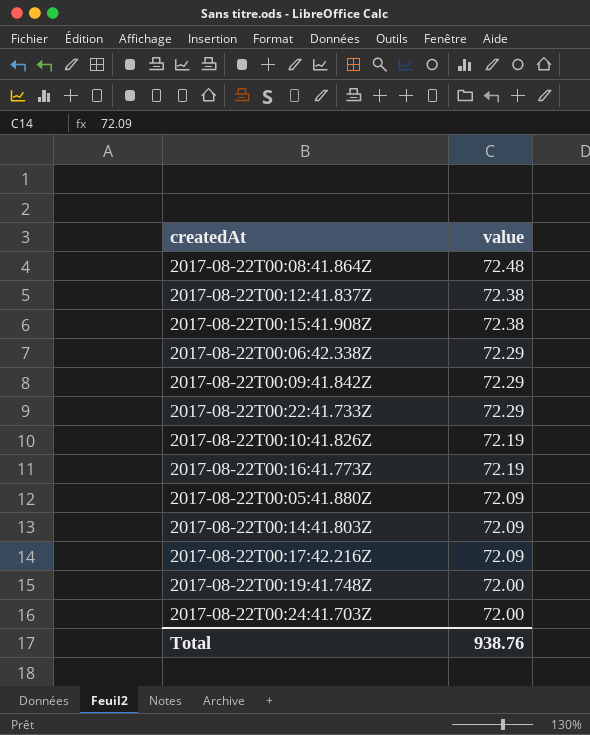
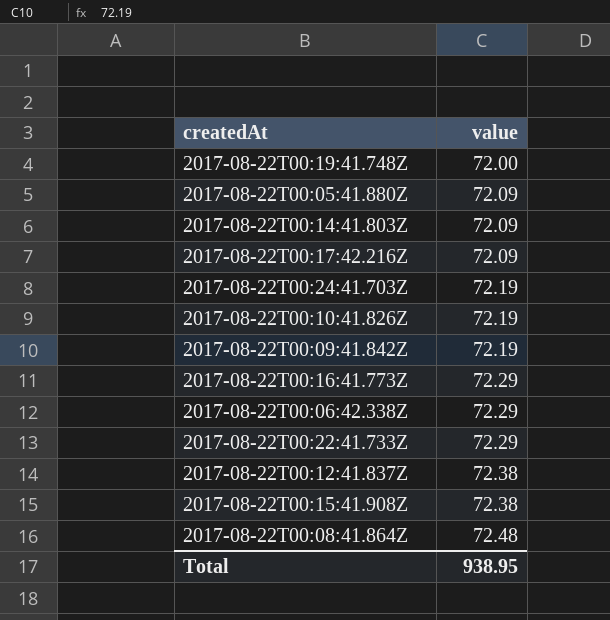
row order: value descending -> value ascending
2017-08-22T00:24:41.703Z | value: 72.00 -> 72.19
2017-08-22T00:09:41.842Z | value: 72.29 -> 72.19
2017-08-22T00:16:41.773Z | value: 72.19 -> 72.29
Total | value: 938.76 -> 938.95

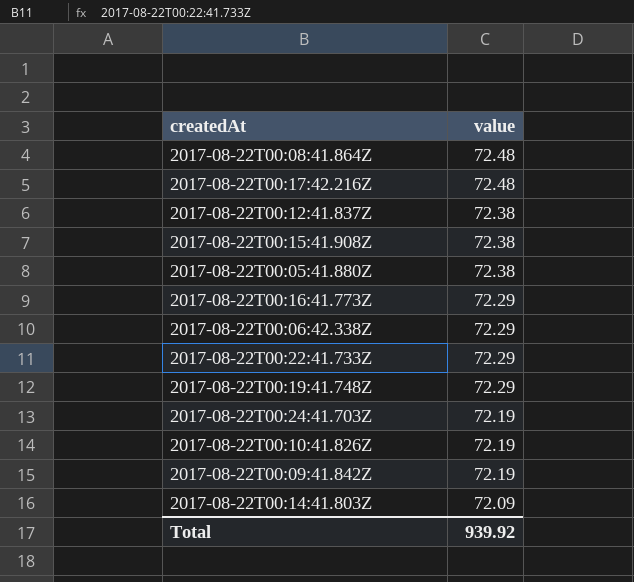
row order: value ascending -> value descending
2017-08-22T00:17:42.216Z | value: 72.09 -> 72.48
2017-08-22T00:05:41.880Z | value: 72.09 -> 72.38
2017-08-22T00:19:41.748Z | value: 72.00 -> 72.29
Total | value: 938.95 -> 939.92

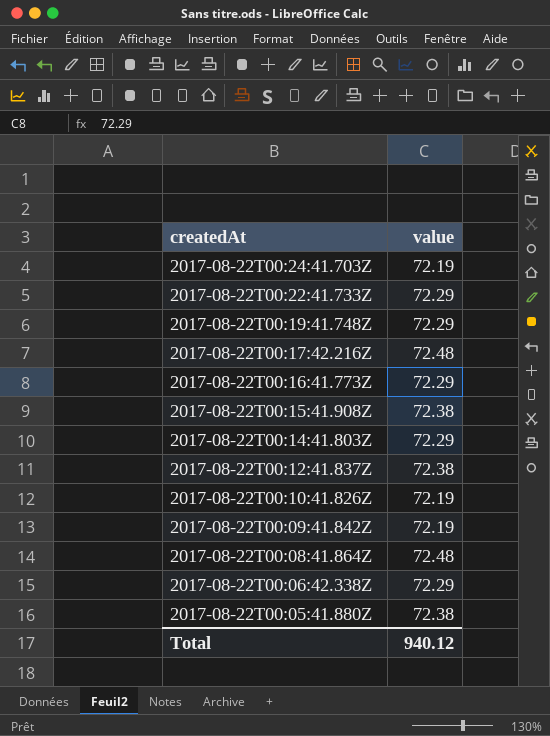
row order: value descending -> createdAt descending
2017-08-22T00:14:41.803Z | value: 72.09 -> 72.29
Total | value: 939.92 -> 940.12

